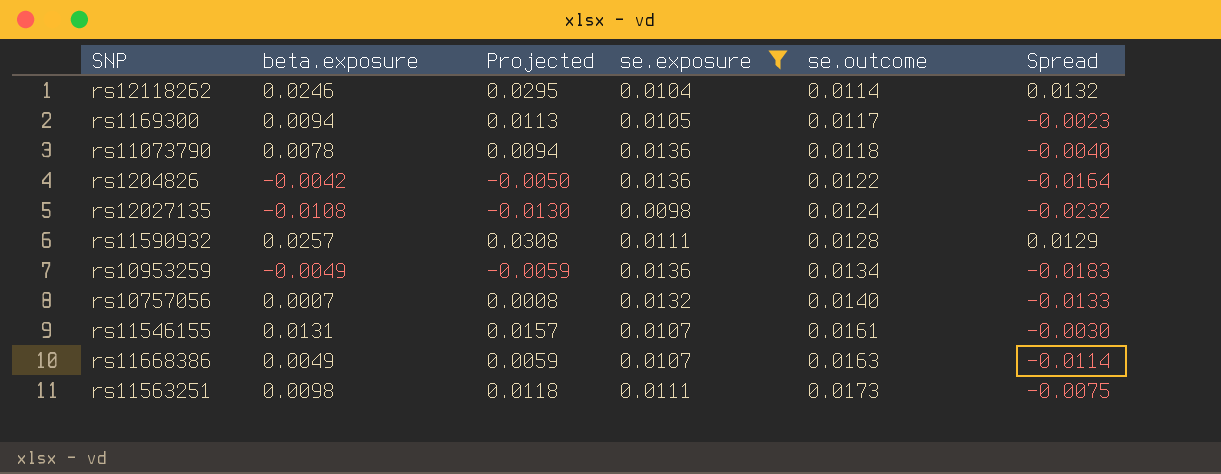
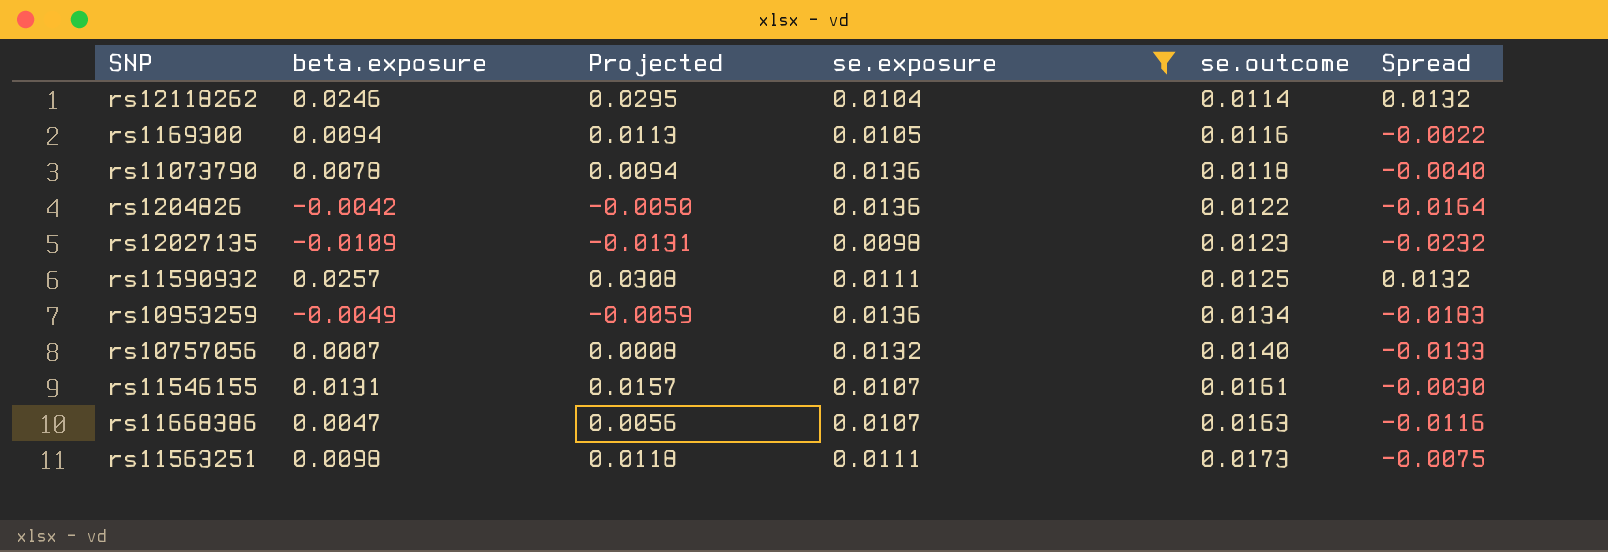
rs1169300 | se.outcome: 0.0117 -> 0.0116
rs1169300 | Spread: -0.0023 -> -0.0022
rs12027135 | beta.exposure: -0.0108 -> -0.0109
rs12027135 | Projected: -0.0130 -> -0.0131
rs12027135 | se.outcome: 0.0124 -> 0.0123
rs11590932 | se.outcome: 0.0128 -> 0.0125
rs11590932 | Spread: 0.0129 -> 0.0132
rs11668386 | beta.exposure: 0.0049 -> 0.0047
rs11668386 | Projected: 0.0059 -> 0.0056
rs11668386 | Spread: -0.0114 -> -0.0116

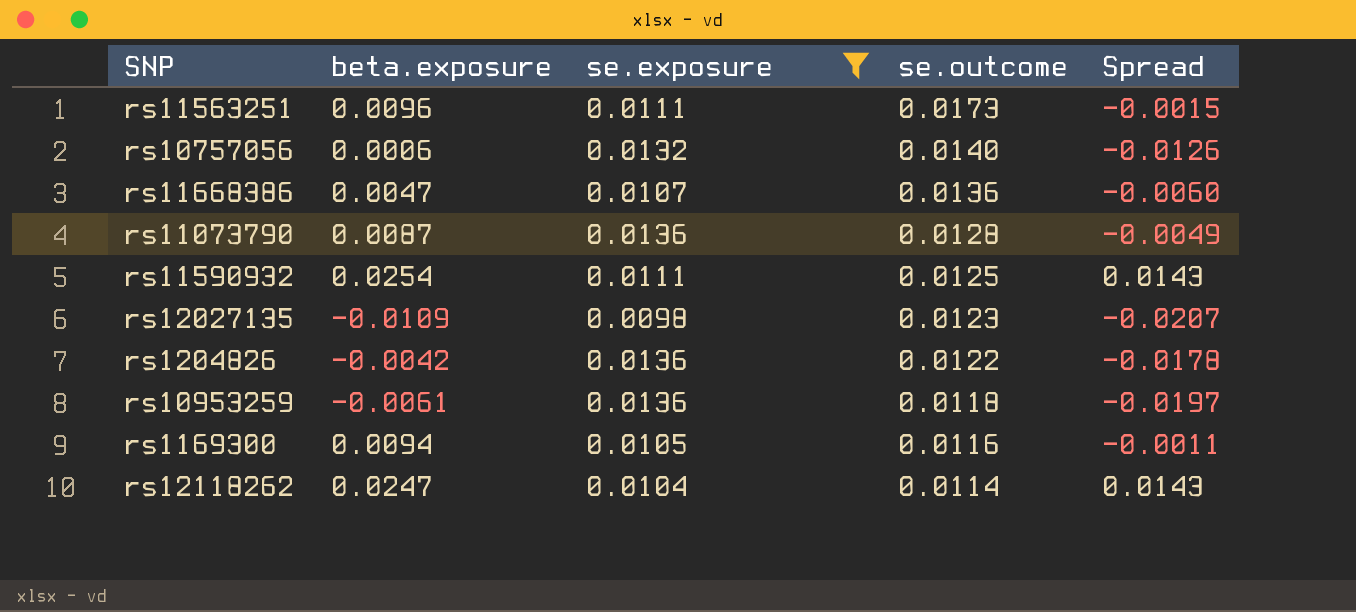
row order: se.outcome ascending -> se.outcome descending
column Projected | formula: [beta.exposure] * 1.2 -> none
column Spread | formula: [beta.exposure] - [se.outcome] -> [beta.exposure] - [se.exposure]
row rs11546155: 0.0131 | 0.0157 | 0.0107 | 0.0161 | -0.0030 -> none
rs11563251 | beta.exposure: 0.0098 -> 0.0096
rs10757056 | beta.exposure: 0.0007 -> 0.0006
rs11668386 | se.outcome: 0.0163 -> 0.0136
rs11073790 | beta.exposure: 0.0078 -> 0.0087
rs11073790 | se.outcome: 0.0118 -> 0.0128
rs11590932 | beta.exposure: 0.0257 -> 0.0254
rs10953259 | beta.exposure: -0.0049 -> -0.0061
rs10953259 | se.outcome: 0.0134 -> 0.0118
rs12118262 | beta.exposure: 0.0246 -> 0.0247

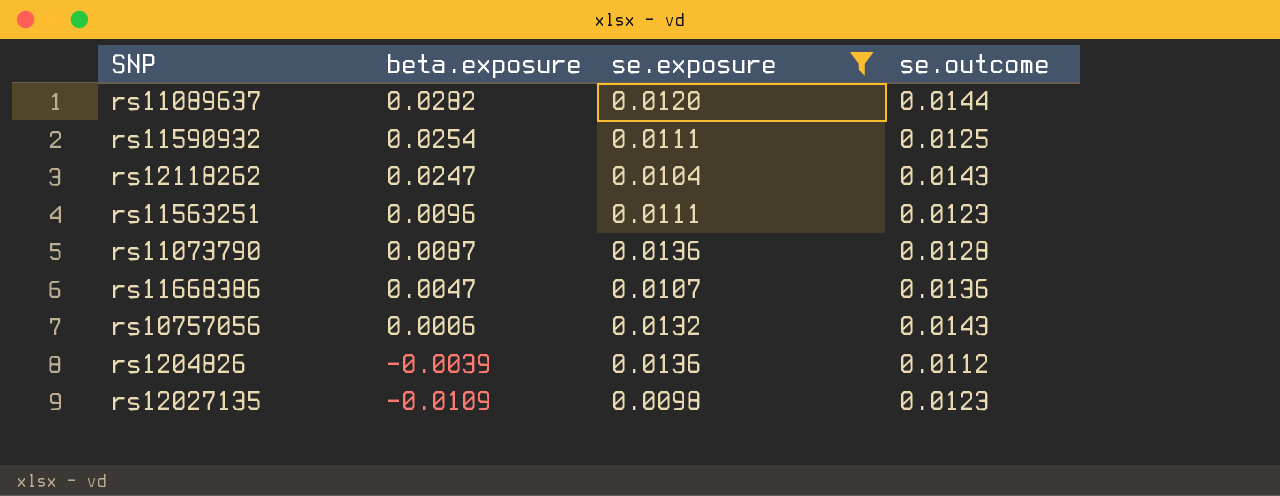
row order: se.outcome descending -> beta.exposure descending
column Spread | formula: [beta.exposure] - [se.exposure] -> none
row rs10953259: -0.0061 | 0.0136 | 0.0118 | -0.0197 -> none
row rs1169300: 0.0094 | 0.0105 | 0.0116 | -0.0011 -> none
row rs11089637: none -> 0.0282 | 0.0120 | 0.0144
rs12118262 | se.outcome: 0.0114 -> 0.0143
rs11563251 | se.outcome: 0.0173 -> 0.0123
rs10757056 | se.outcome: 0.0140 -> 0.0143
rs1204826 | beta.exposure: -0.0042 -> -0.0039
rs1204826 | se.outcome: 0.0122 -> 0.0112

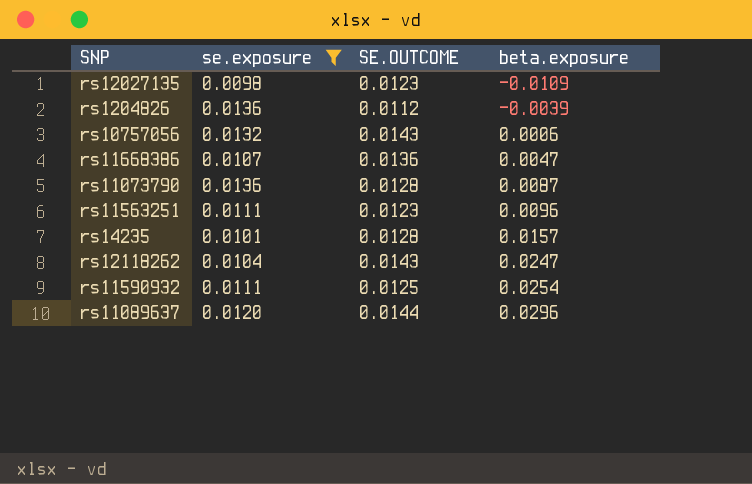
row order: beta.exposure descending -> beta.exposure ascending
column name: se.outcome -> SE.OUTCOME
column beta.exposure | position: 2 -> 4
row rs14235: none -> 0.0101 | 0.0128 | 0.0157
rs11089637 | beta.exposure: 0.0282 -> 0.0296

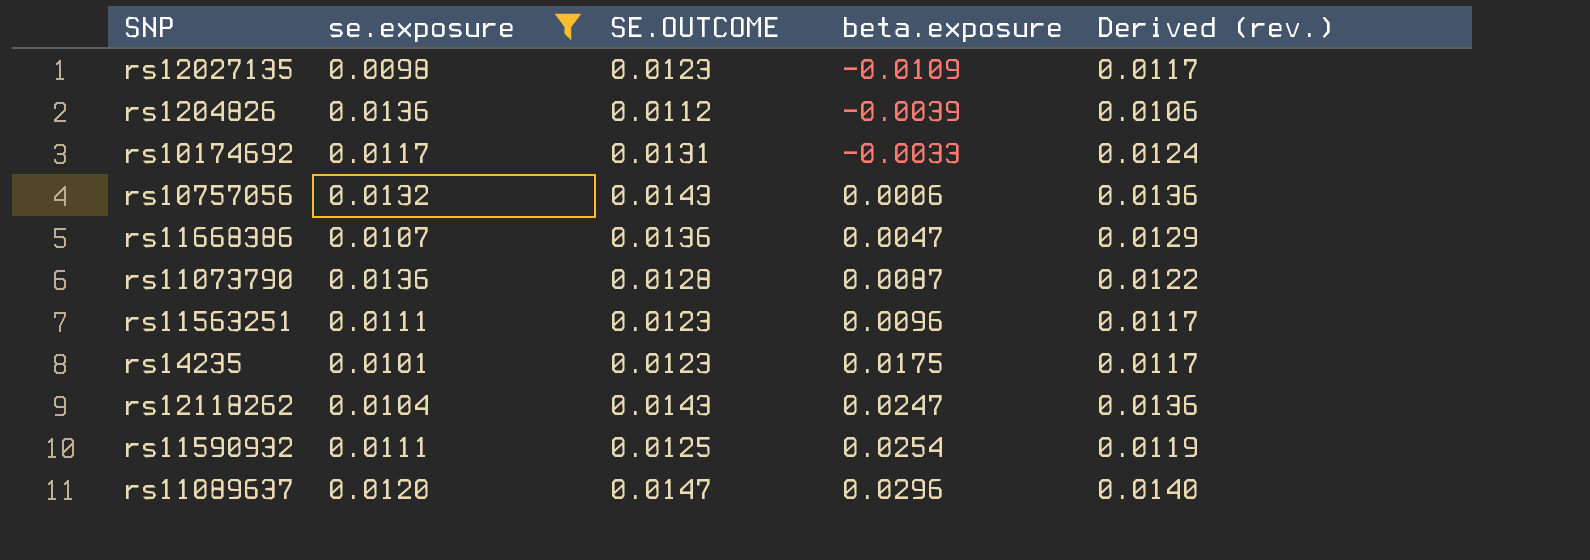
column Derived (rev.) | formula: none -> [SE.OUTCOME] * 0.95
row rs10174692: none -> 0.0117 | 0.0131 | -0.0033 | 0.0124
rs14235 | SE.OUTCOME: 0.0128 -> 0.0123
rs14235 | beta.exposure: 0.0157 -> 0.0175
rs11089637 | SE.OUTCOME: 0.0144 -> 0.0147

